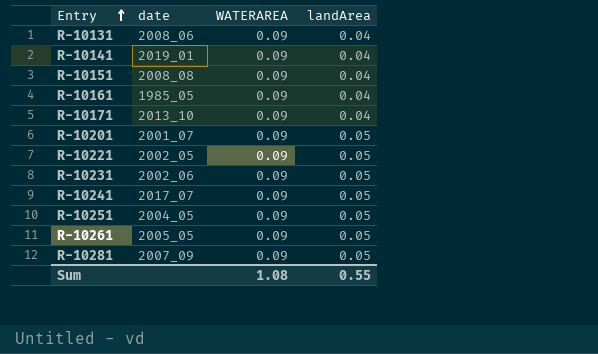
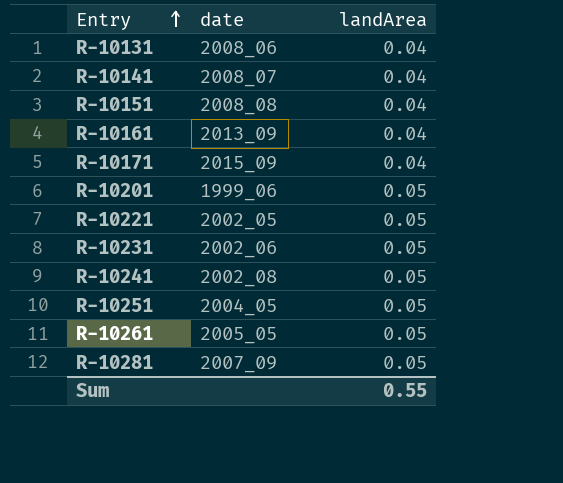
column WATERAREA | position: 3 -> none
R-10141 | date: 2019_01 -> 2008_07
R-10161 | date: 1985_05 -> 2013_09
R-10171 | date: 2013_10 -> 2015_09
R-10201 | date: 2001_07 -> 1999_06
R-10241 | date: 2017_07 -> 2002_08

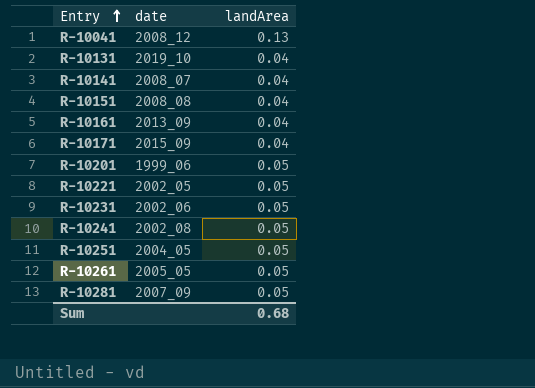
row R-10041: none -> 2008_12 | 0.13
R-10131 | date: 2008_06 -> 2019_10
Sum | landArea: 0.55 -> 0.68

